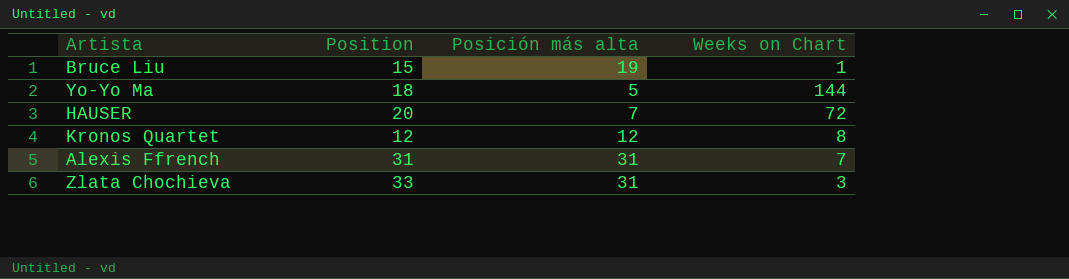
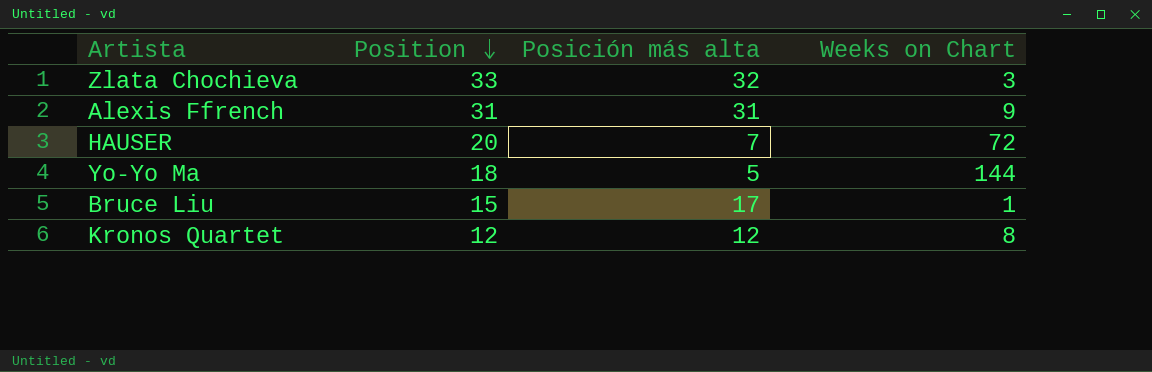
row order: none -> Position descending
Zlata Chochieva | Posición más alta: 31 -> 32
Alexis Ffrench | Weeks on Chart: 7 -> 9
Bruce Liu | Posición más alta: 19 -> 17

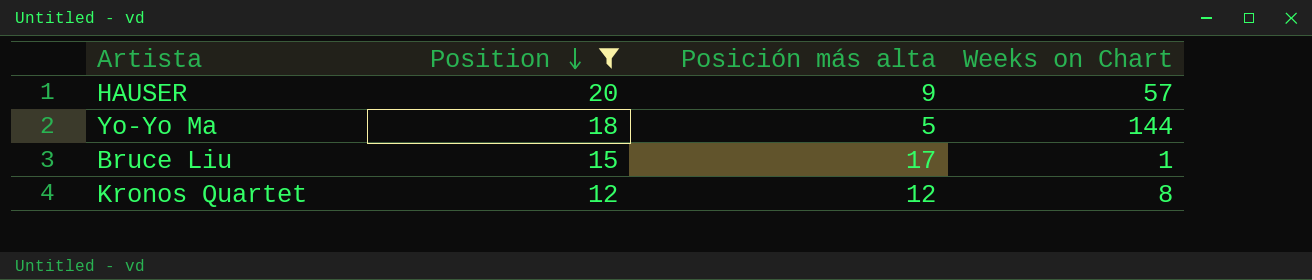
filter: none -> Position <= 20
HAUSER | Posición más alta: 7 -> 9
HAUSER | Weeks on Chart: 72 -> 57

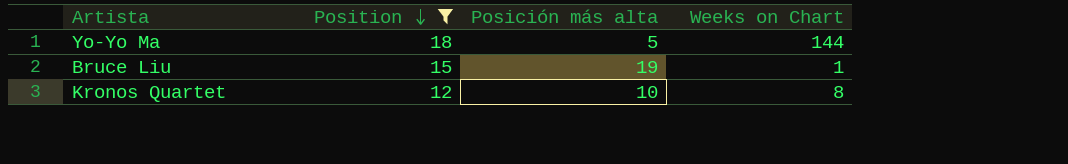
row HAUSER: 20 | 9 | 57 -> none
Bruce Liu | Posición más alta: 17 -> 19
Kronos Quartet | Posición más alta: 12 -> 10

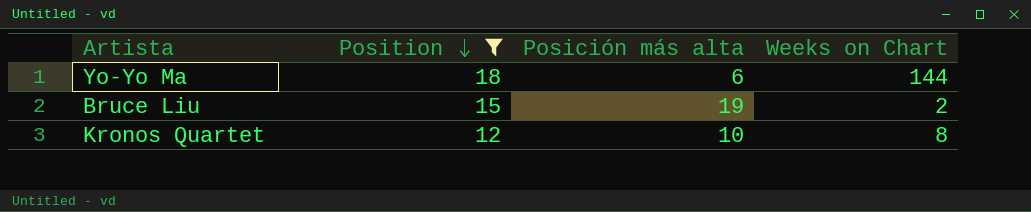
Yo-Yo Ma | Posición más alta: 5 -> 6
Bruce Liu | Weeks on Chart: 1 -> 2

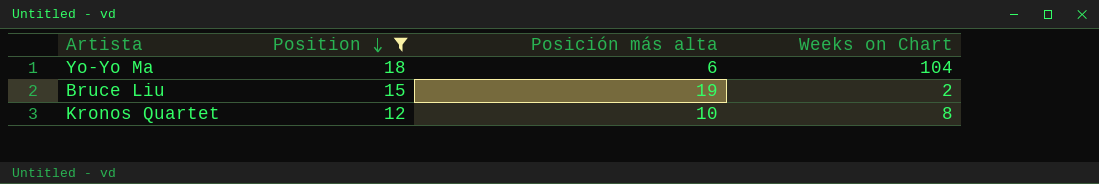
Yo-Yo Ma | Weeks on Chart: 144 -> 104

